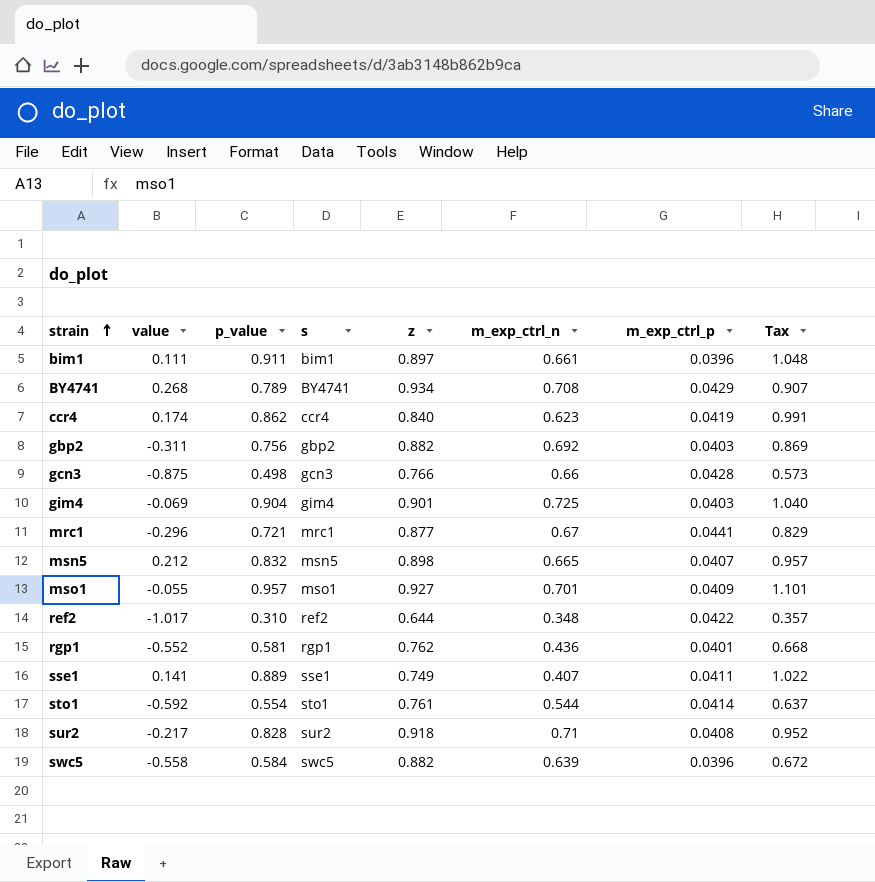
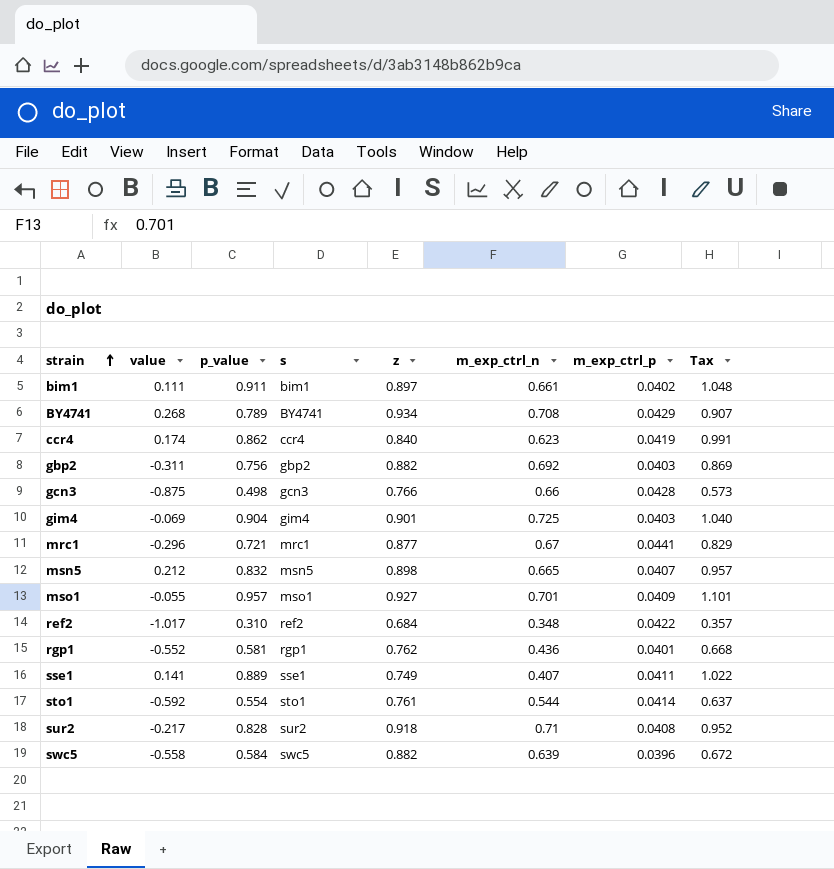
bim1 | m_exp_ctrl_p: 0.0396 -> 0.0402
ref2 | z: 0.644 -> 0.684

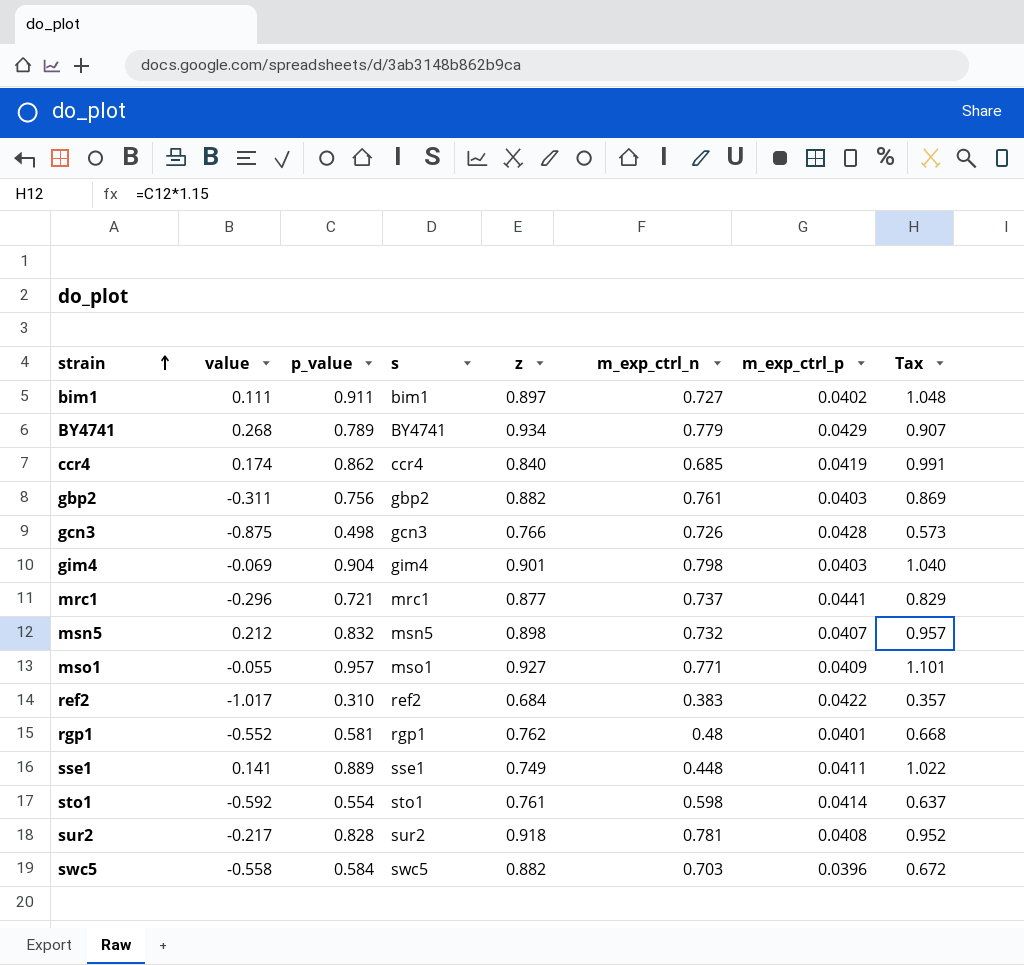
bim1 | m_exp_ctrl_n: 0.661 -> 0.727
BY4741 | m_exp_ctrl_n: 0.708 -> 0.779
ccr4 | m_exp_ctrl_n: 0.623 -> 0.685
gbp2 | m_exp_ctrl_n: 0.692 -> 0.761
gcn3 | m_exp_ctrl_n: 0.66 -> 0.726
gim4 | m_exp_ctrl_n: 0.725 -> 0.798
mrc1 | m_exp_ctrl_n: 0.67 -> 0.737
msn5 | m_exp_ctrl_n: 0.665 -> 0.732
mso1 | m_exp_ctrl_n: 0.701 -> 0.771
ref2 | m_exp_ctrl_n: 0.348 -> 0.383
rgp1 | m_exp_ctrl_n: 0.436 -> 0.48
sse1 | m_exp_ctrl_n: 0.407 -> 0.448
sto1 | m_exp_ctrl_n: 0.544 -> 0.598
sur2 | m_exp_ctrl_n: 0.71 -> 0.781
swc5 | m_exp_ctrl_n: 0.639 -> 0.703

